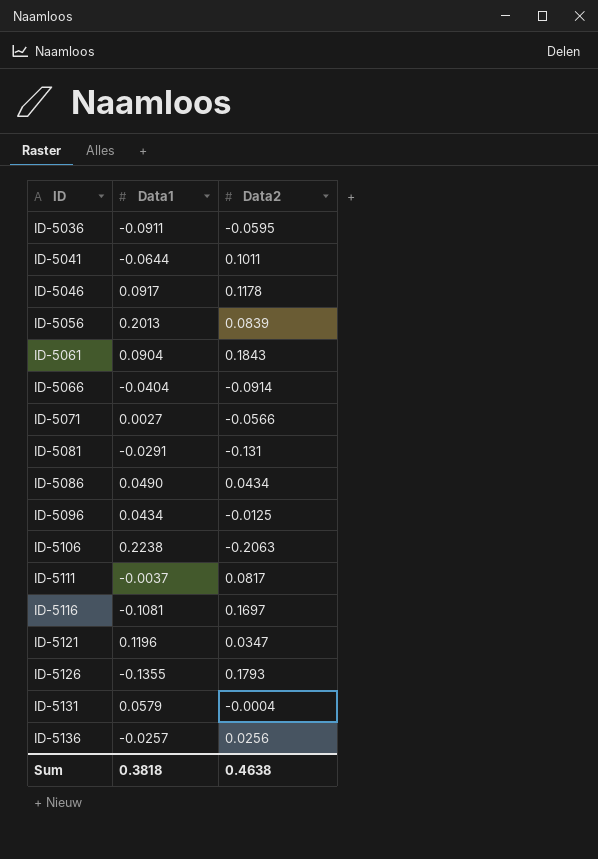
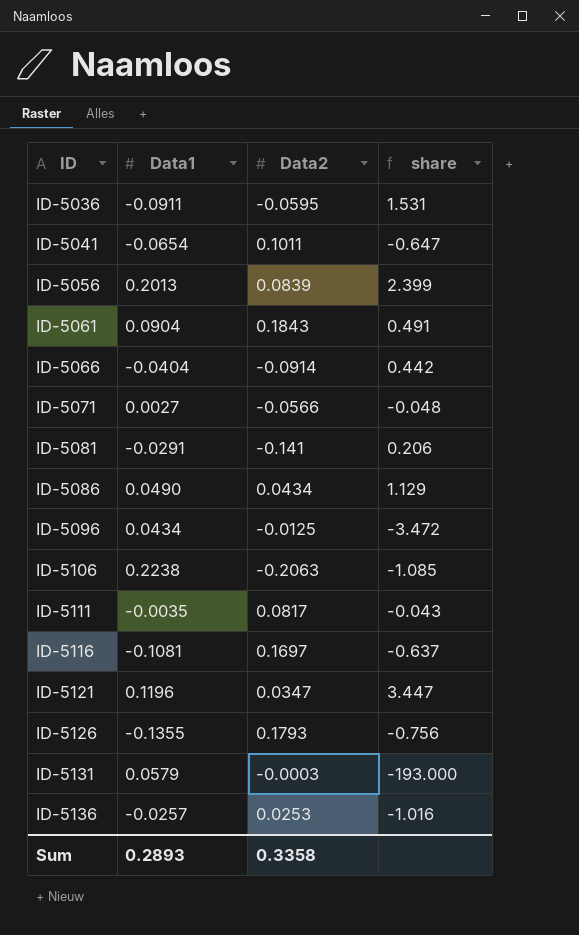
column share | formula: none -> [Data1] / [Data2]
row ID-5046: 0.0917 | 0.1178 -> none
ID-5041 | Data1: -0.0644 -> -0.0654
ID-5081 | Data2: -0.131 -> -0.141
ID-5111 | Data1: -0.0037 -> -0.0035
ID-5131 | Data2: -0.0004 -> -0.0003
ID-5136 | Data2: 0.0256 -> 0.0253
Sum | Data1: 0.3818 -> 0.2893
Sum | Data2: 0.4638 -> 0.3358

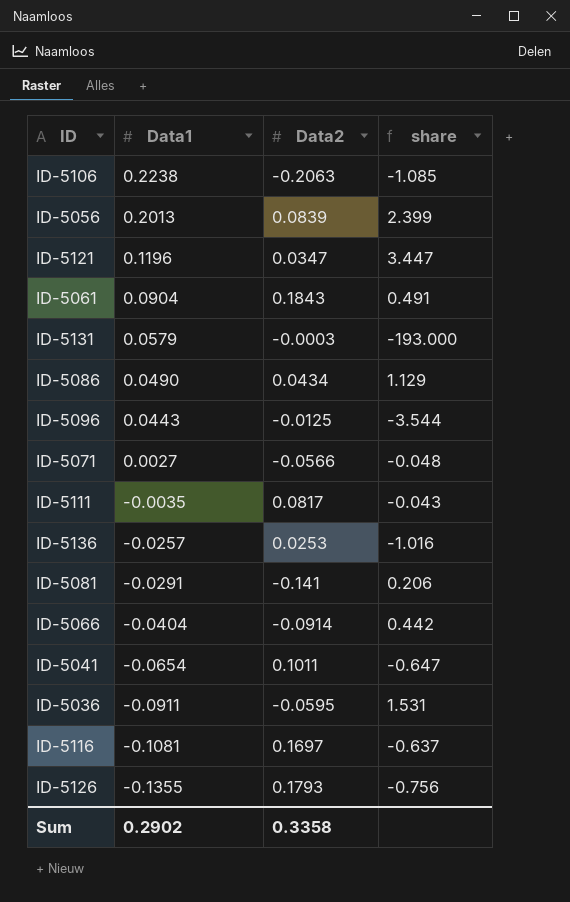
row order: ID ascending -> Data1 descending
ID-5096 | Data1: 0.0434 -> 0.0443
ID-5096 | share: -3.472 -> -3.544
Sum | Data1: 0.2893 -> 0.2902

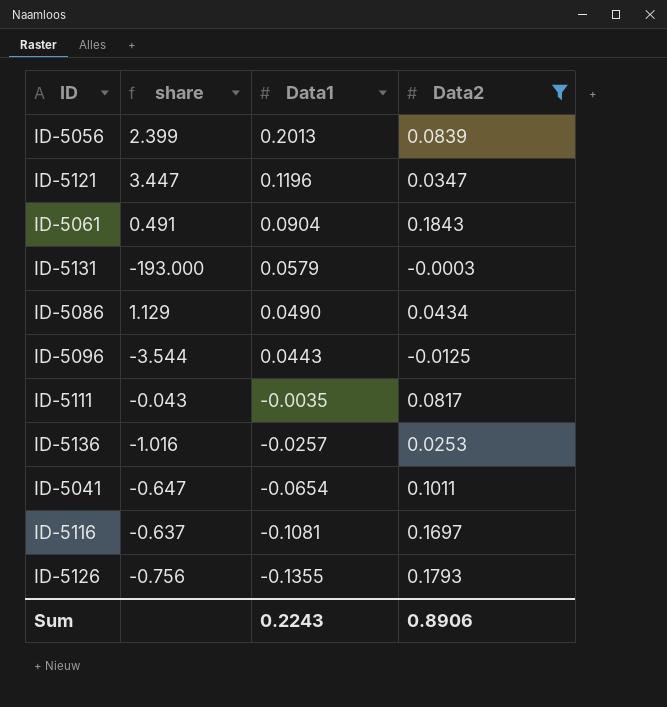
filter: none -> Data2 >= -0.0125
column share | position: 4 -> 2
Sum | Data1: 0.2902 -> 0.2243
Sum | Data2: 0.3358 -> 0.8906

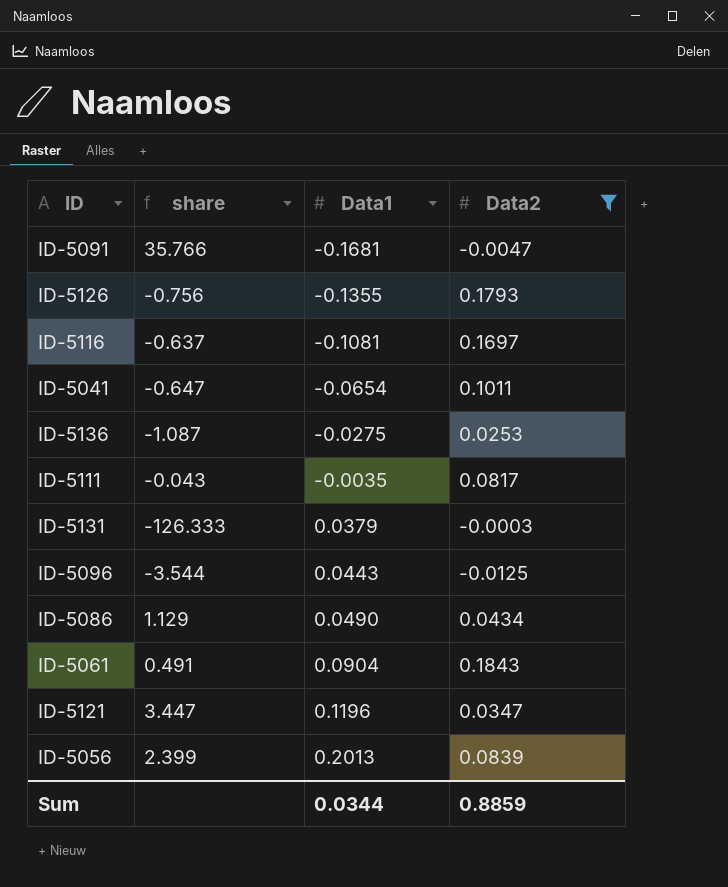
row order: Data1 descending -> Data1 ascending
row ID-5091: none -> 35.766 | -0.1681 | -0.0047
ID-5136 | share: -1.016 -> -1.087
ID-5136 | Data1: -0.0257 -> -0.0275
ID-5131 | share: -193.000 -> -126.333
ID-5131 | Data1: 0.0579 -> 0.0379
Sum | Data1: 0.2243 -> 0.0344
Sum | Data2: 0.8906 -> 0.8859

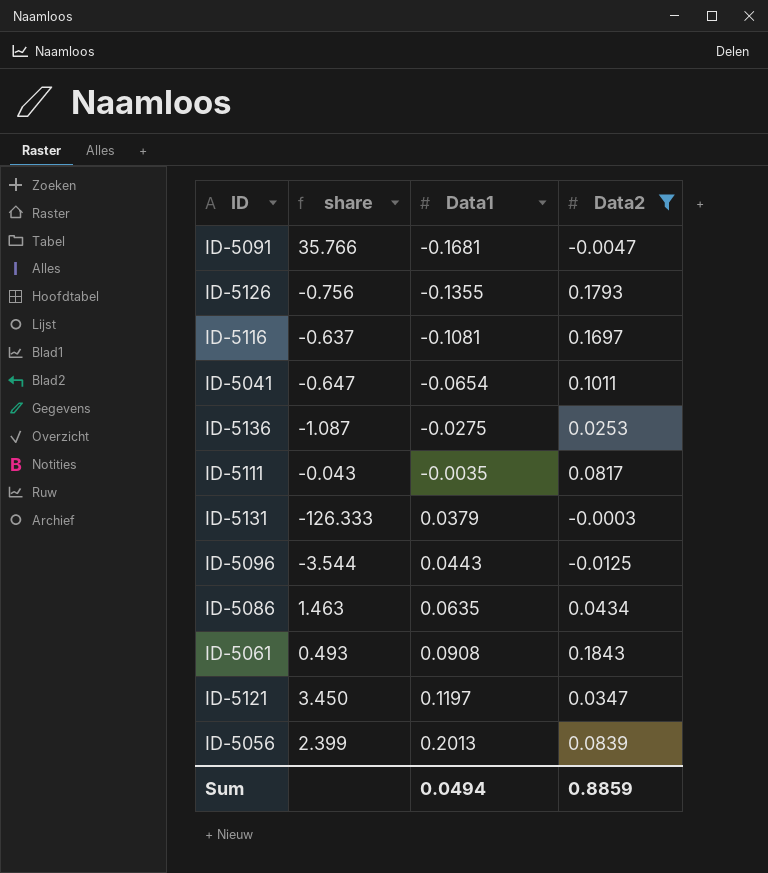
ID-5086 | share: 1.129 -> 1.463
ID-5086 | Data1: 0.0490 -> 0.0635
ID-5061 | share: 0.491 -> 0.493
ID-5061 | Data1: 0.0904 -> 0.0908
ID-5121 | share: 3.447 -> 3.450
ID-5121 | Data1: 0.1196 -> 0.1197
Sum | Data1: 0.0344 -> 0.0494

